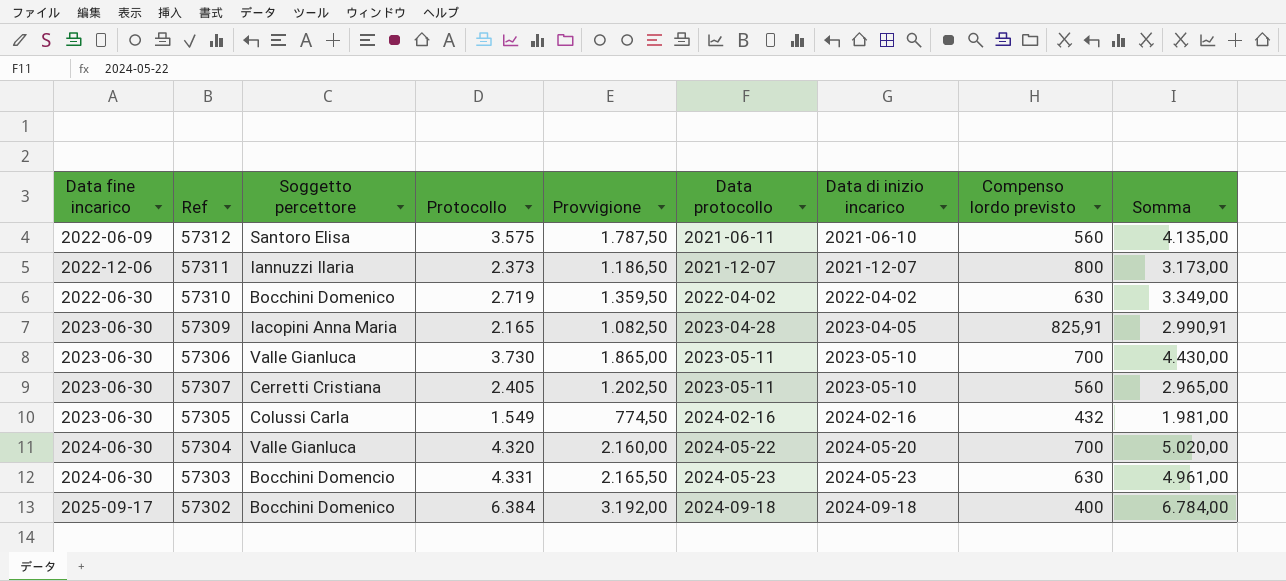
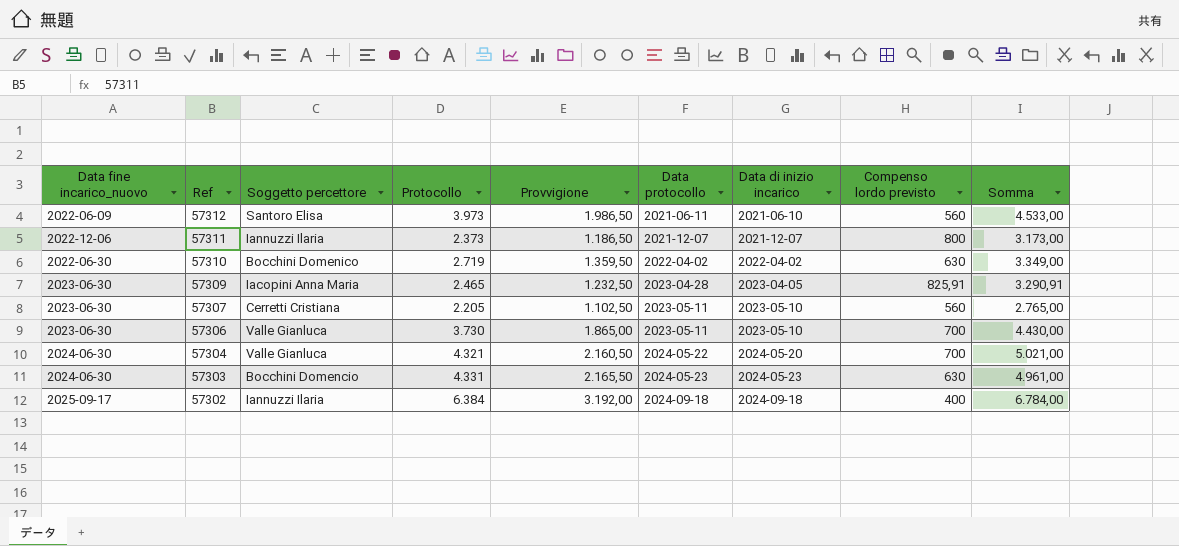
row order: Data protocollo ascending -> Ref descending
column name: Data fine incarico -> Data fine incarico_nuovo
row 57305: 2023-06-30 | Colussi Carla | 1.549 | 774,50 | 2024-02-16 | 2024-02-16 | 432 | 1.981,00 -> none
57312 | Protocollo: 3.575 -> 3.973
57312 | Provvigione: 1.787,50 -> 1.986,50
57312 | Somma: 4.135,00 -> 4.533,00
57309 | Protocollo: 2.165 -> 2.465
57309 | Provvigione: 1.082,50 -> 1.232,50
57309 | Somma: 2.990,91 -> 3.290,91
57307 | Protocollo: 2.405 -> 2.205
57307 | Provvigione: 1.202,50 -> 1.102,50
57307 | Somma: 2.965,00 -> 2.765,00
57304 | Protocollo: 4.320 -> 4.321
57304 | Provvigione: 2.160,00 -> 2.160,50
57304 | Somma: 5.020,00 -> 5.021,00
57302 | Soggetto percettore: Bocchini Domenico -> Iannuzzi Ilaria

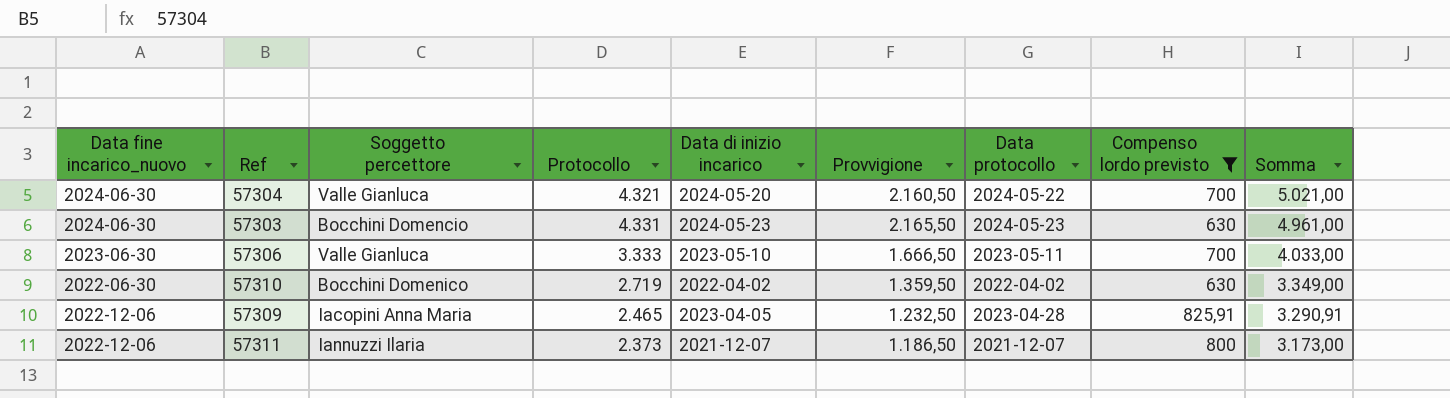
filter: none -> Compenso lordo previsto >= 630
row order: Ref descending -> Somma descending
column Data di inizio incarico | position: 7 -> 5
57306 | Protocollo: 3.730 -> 3.333
57306 | Provvigione: 1.865,00 -> 1.666,50
57306 | Somma: 4.430,00 -> 4.033,00
57309 | Data fine incarico_nuovo: 2023-06-30 -> 2022-12-06

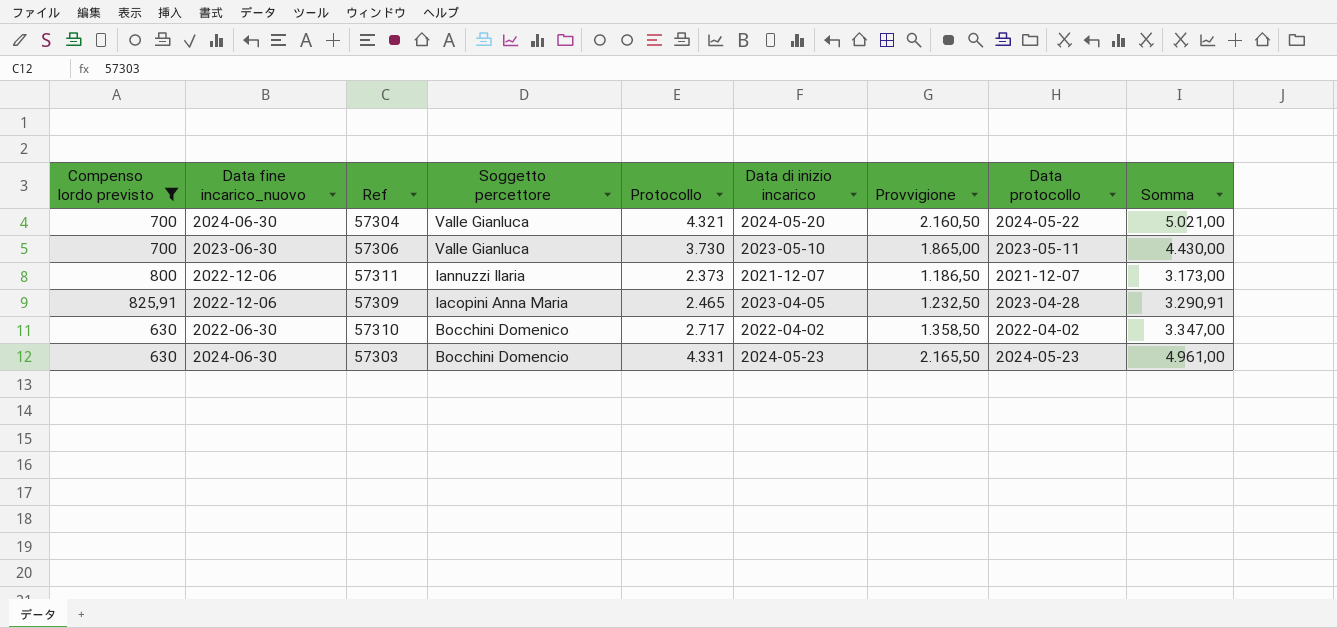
row order: Somma descending -> Soggetto percettore descending
column Compenso lordo previsto | position: 8 -> 1
57306 | Protocollo: 3.333 -> 3.730
57306 | Provvigione: 1.666,50 -> 1.865,00
57306 | Somma: 4.033,00 -> 4.430,00
57310 | Protocollo: 2.719 -> 2.717
57310 | Provvigione: 1.359,50 -> 1.358,50
57310 | Somma: 3.349,00 -> 3.347,00

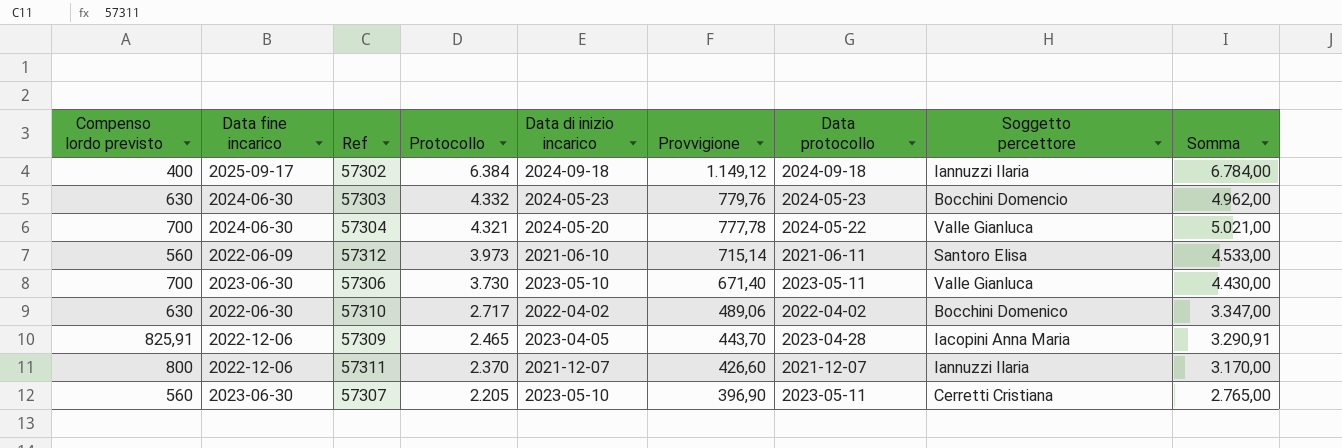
filter: Compenso lordo previsto >= 630 -> none
row order: Soggetto percettore descending -> Protocollo descending
column name: Data fine incarico_nuovo -> Data fine incarico
column Provvigione | formula: [Protocollo] * 0,5 -> [Protocollo] * 0,18
column Soggetto percettore | position: 4 -> 8
57303 | Protocollo: 4.331 -> 4.332
57303 | Somma: 4.961,00 -> 4.962,00
57311 | Protocollo: 2.373 -> 2.370
57311 | Somma: 3.173,00 -> 3.170,00

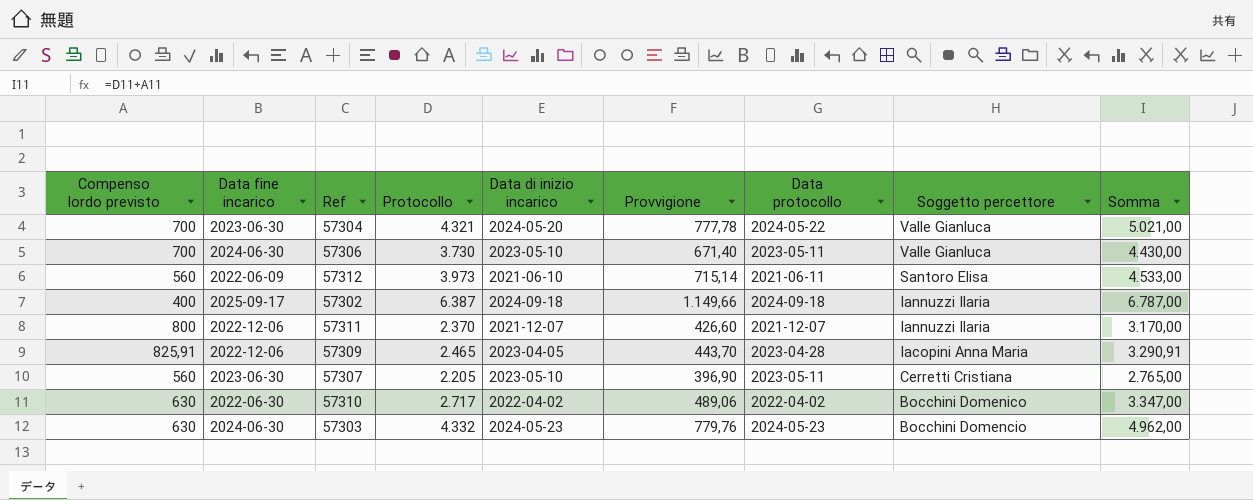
row order: Protocollo descending -> Soggetto percettore descending
57304 | Data fine incarico: 2024-06-30 -> 2023-06-30
57306 | Data fine incarico: 2023-06-30 -> 2024-06-30
57302 | Protocollo: 6.384 -> 6.387
57302 | Provvigione: 1.149,12 -> 1.149,66
57302 | Somma: 6.784,00 -> 6.787,00

